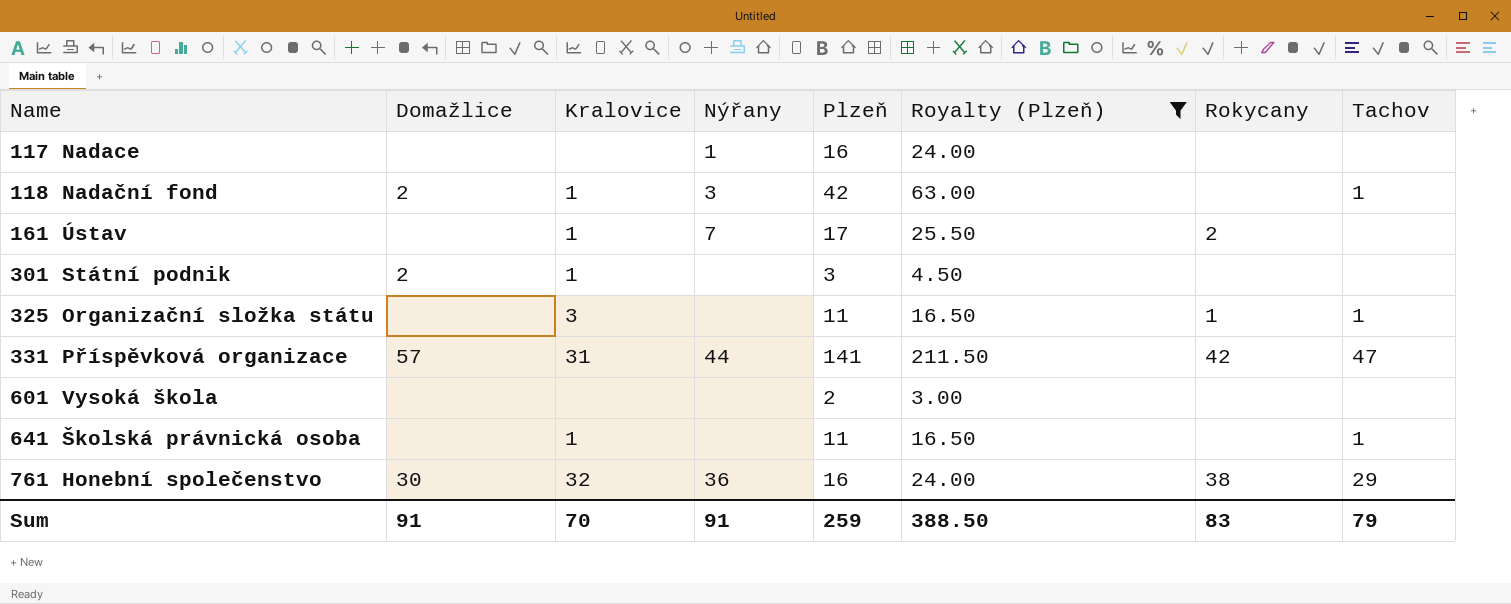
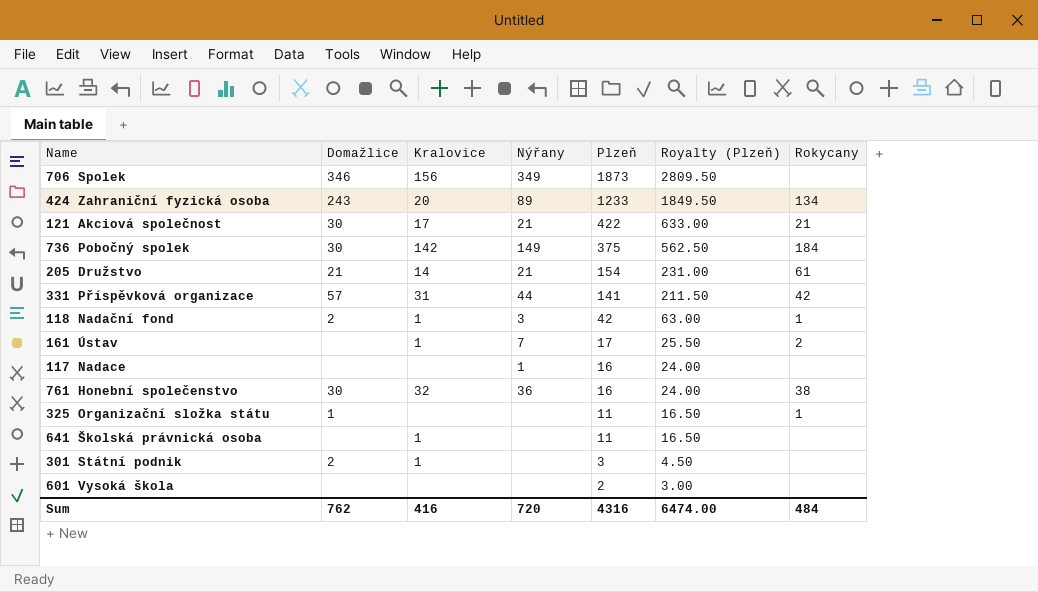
filter: Royalty (Plzeň) <= 211.50 -> none
row order: Name ascending -> Plzeň descending
column Tachov | position: 8 -> none
118 Nadační fond | Rokycany: none -> 1
325 Organizační složka státu | Domažlice: none -> 1
325 Organizační složka státu | Kralovice: 3 -> none
Sum | Domažlice: 91 -> 762
Sum | Kralovice: 70 -> 416
Sum | Nýřany: 91 -> 720
Sum | Plzeň: 259 -> 4316
Sum | Royalty (Plzeň): 388.50 -> 6474.00
Sum | Rokycany: 83 -> 484

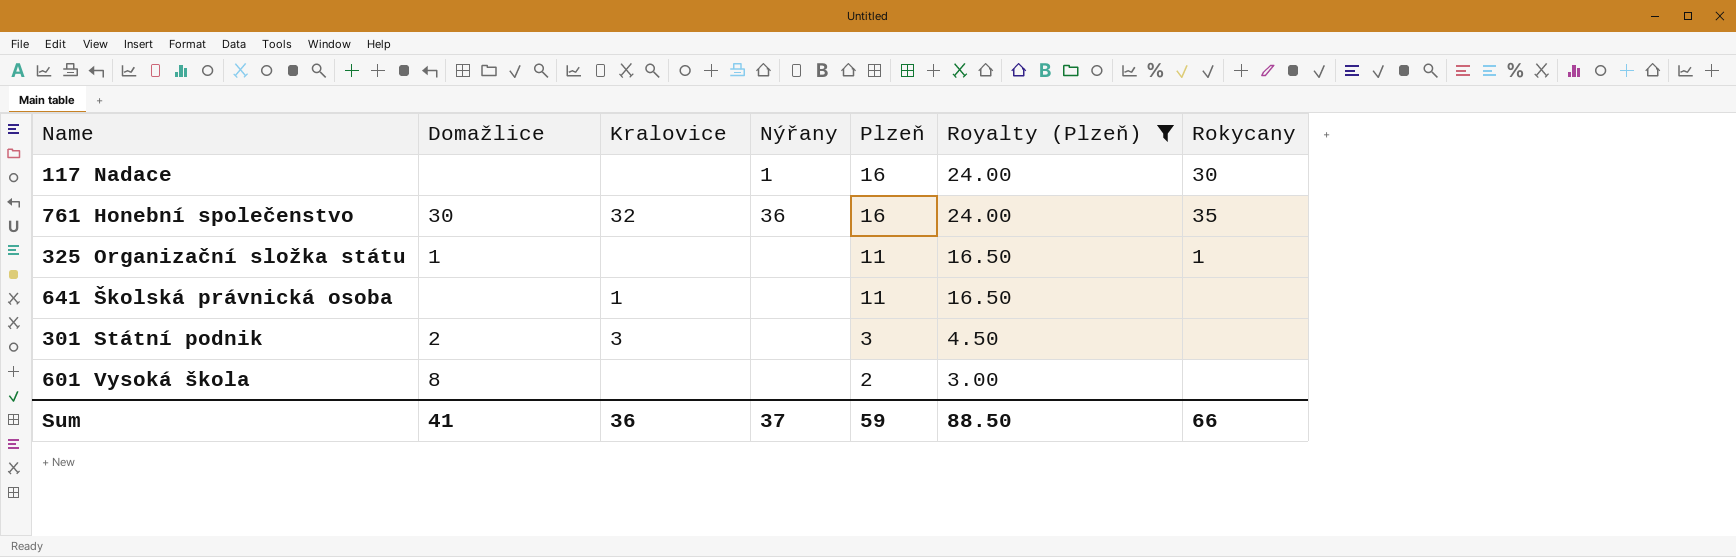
filter: none -> Royalty (Plzeň) <= 24.00
117 Nadace | Rokycany: none -> 30
761 Honební společenstvo | Rokycany: 38 -> 35
301 Státní podnik | Kralovice: 1 -> 3
601 Vysoká škola | Domažlice: none -> 8
Sum | Domažlice: 762 -> 41
Sum | Kralovice: 416 -> 36
Sum | Nýřany: 720 -> 37
Sum | Plzeň: 4316 -> 59
Sum | Royalty (Plzeň): 6474.00 -> 88.50
Sum | Rokycany: 484 -> 66

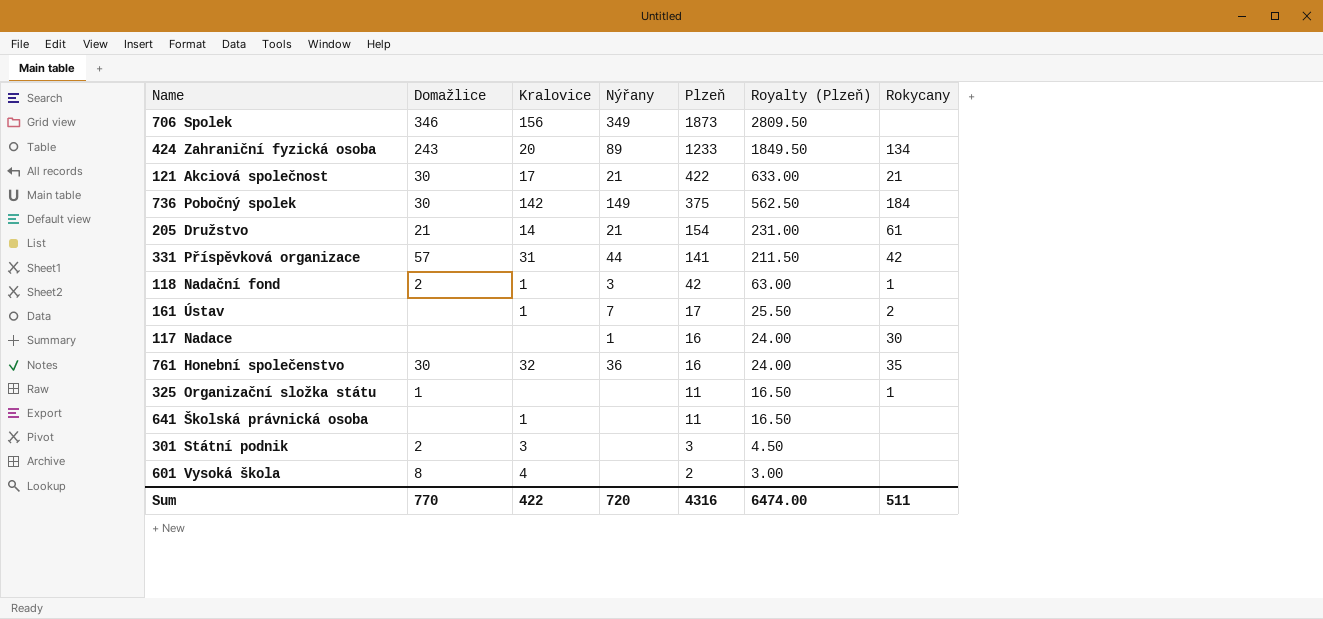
filter: Royalty (Plzeň) <= 24.00 -> none
601 Vysoká škola | Kralovice: none -> 4
Sum | Domažlice: 41 -> 770
Sum | Kralovice: 36 -> 422
Sum | Nýřany: 37 -> 720
Sum | Plzeň: 59 -> 4316
Sum | Royalty (Plzeň): 88.50 -> 6474.00
Sum | Rokycany: 66 -> 511

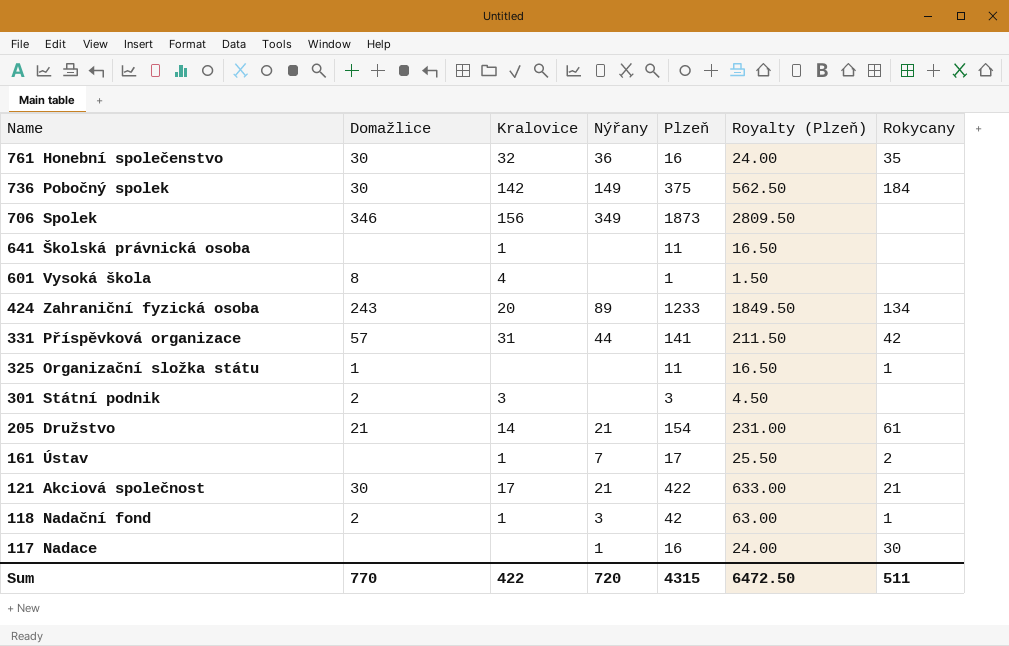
row order: Plzeň descending -> Name descending
601 Vysoká škola | Plzeň: 2 -> 1
601 Vysoká škola | Royalty (Plzeň): 3.00 -> 1.50
Sum | Plzeň: 4316 -> 4315
Sum | Royalty (Plzeň): 6474.00 -> 6472.50

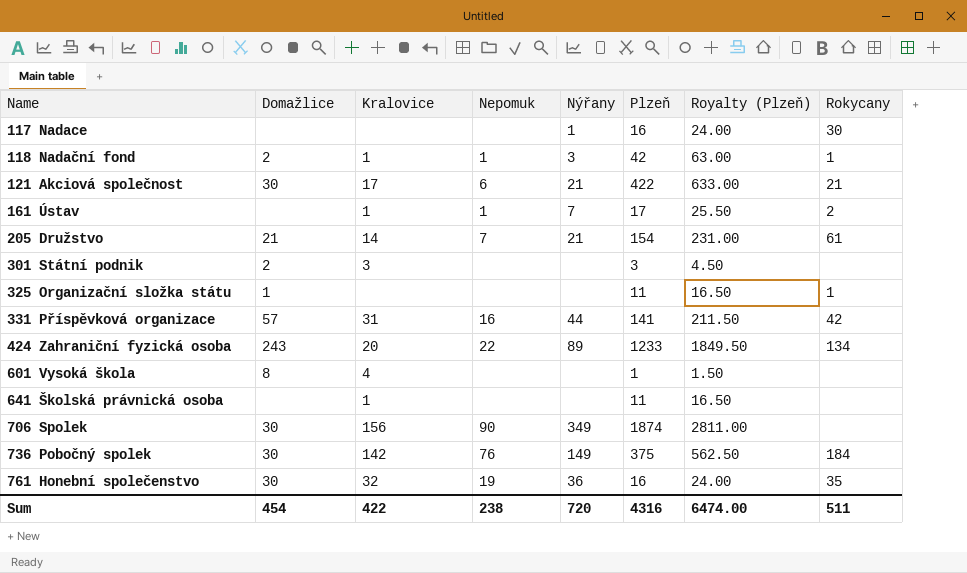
row order: Name descending -> Name ascending
column Nepomuk | position: none -> 4
706 Spolek | Domažlice: 346 -> 30
706 Spolek | Plzeň: 1873 -> 1874
706 Spolek | Royalty (Plzeň): 2809.50 -> 2811.00
Sum | Domažlice: 770 -> 454
Sum | Plzeň: 4315 -> 4316
Sum | Royalty (Plzeň): 6472.50 -> 6474.00

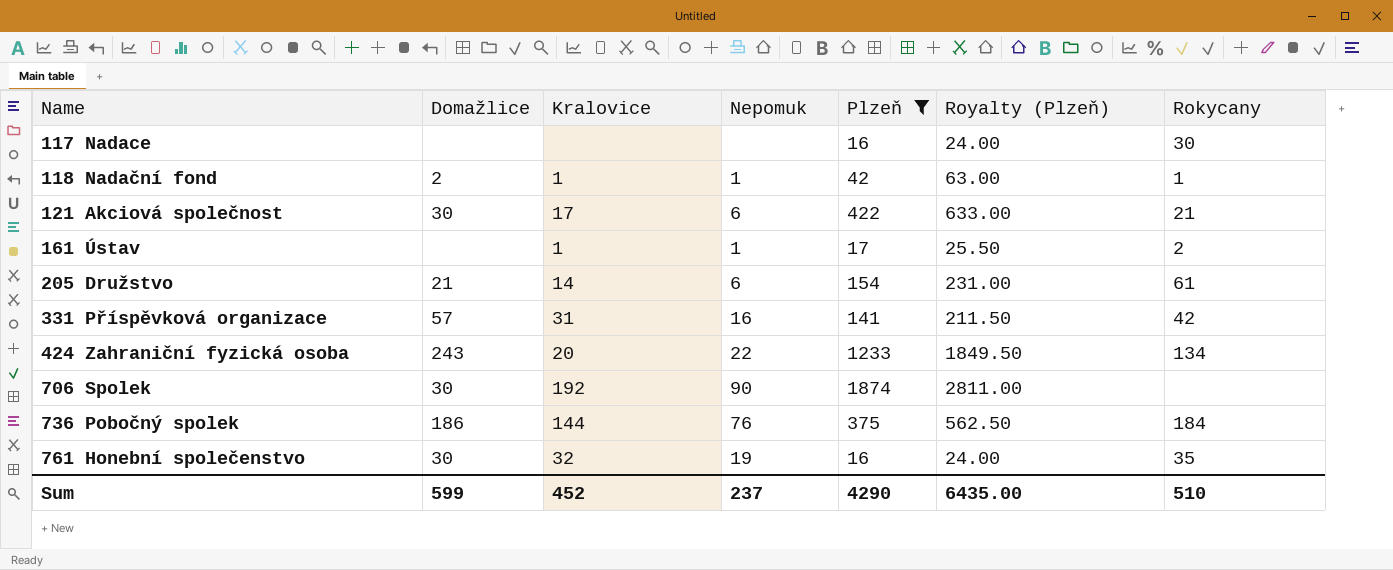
filter: none -> Plzeň >= 16
column Nýřany | position: 5 -> none
205 Družstvo | Nepomuk: 7 -> 6
706 Spolek | Kralovice: 156 -> 192
736 Pobočný spolek | Domažlice: 30 -> 186
736 Pobočný spolek | Kralovice: 142 -> 144
Sum | Domažlice: 454 -> 599
Sum | Kralovice: 422 -> 452
Sum | Nepomuk: 238 -> 237
Sum | Plzeň: 4316 -> 4290
Sum | Royalty (Plzeň): 6474.00 -> 6435.00
Sum | Rokycany: 511 -> 510

